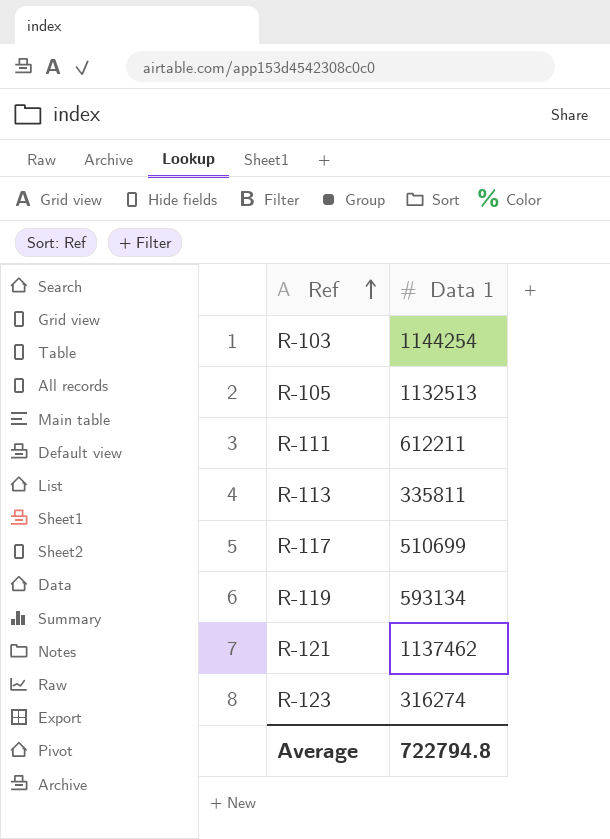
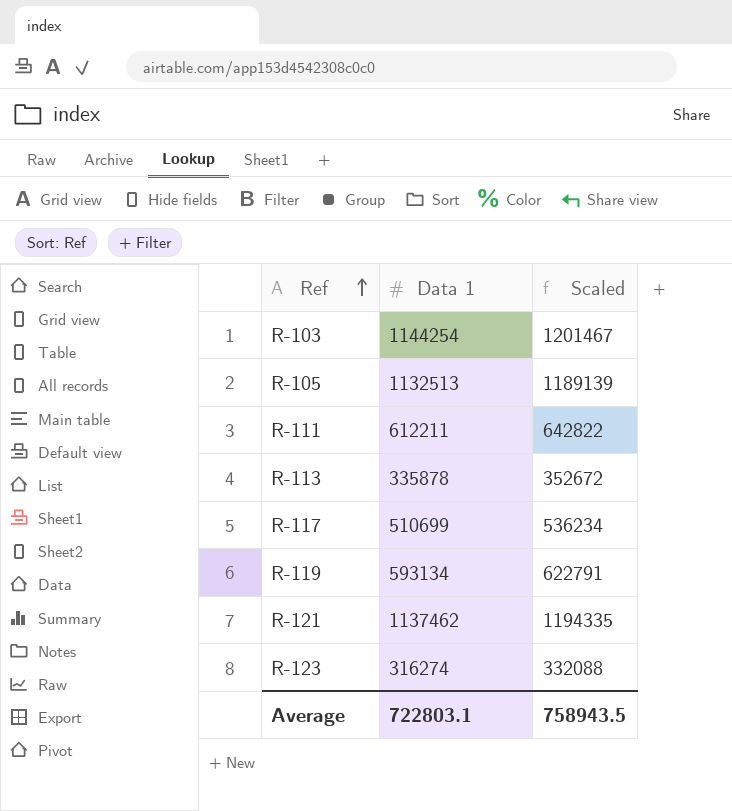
column Scaled | formula: none -> [Data 1] * 1.05
R-113 | Data 1: 335811 -> 335878
Average | Data 1: 722794.8 -> 722803.1

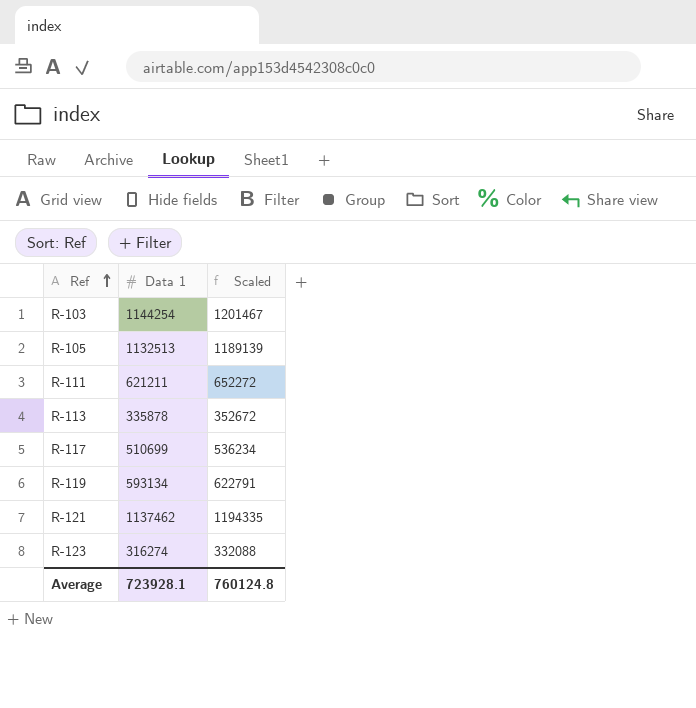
R-111 | Data 1: 612211 -> 621211
R-111 | Scaled: 642822 -> 652272
Average | Data 1: 722803.1 -> 723928.1
Average | Scaled: 758943.5 -> 760124.8

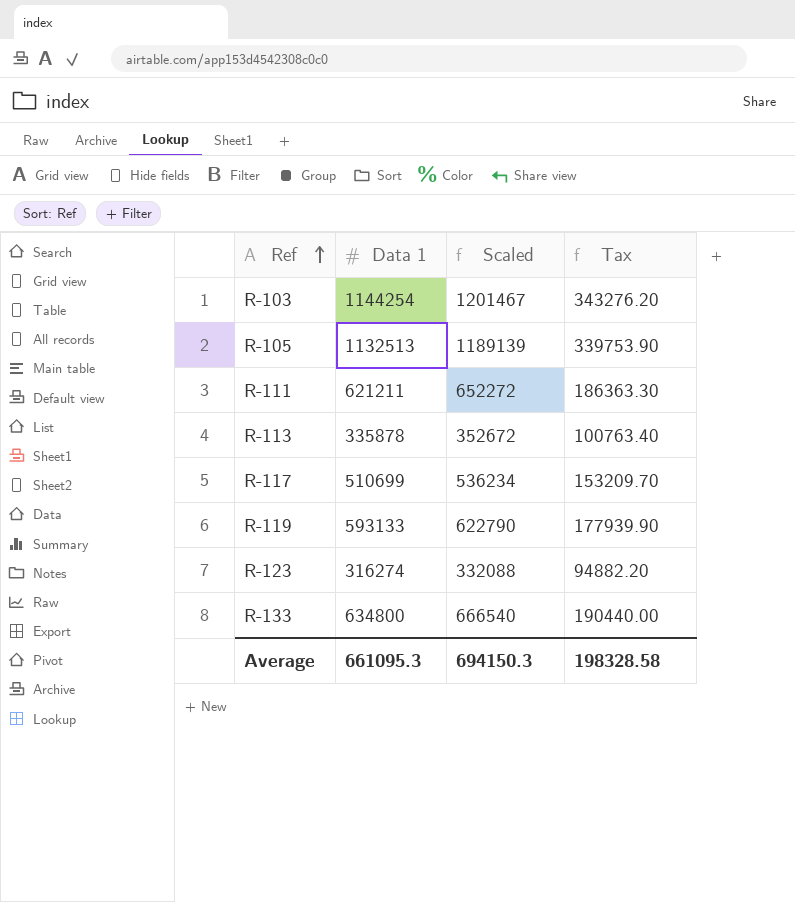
column Tax | formula: none -> [Data 1] * 0.3
row R-121: 1137462 | 1194335 -> none
R-119 | Data 1: 593134 -> 593133
R-119 | Scaled: 622791 -> 622790
row R-133: none -> 634800 | 666540 | 190440.00
Average | Data 1: 723928.1 -> 661095.3
Average | Scaled: 760124.8 -> 694150.3

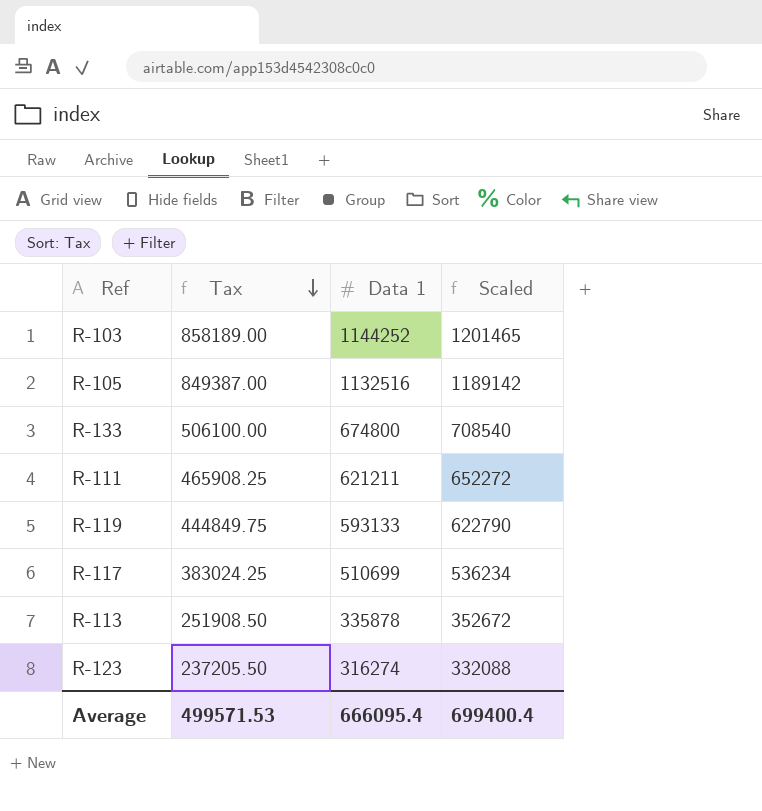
row order: Ref ascending -> Tax descending
column Tax | formula: [Data 1] * 0.3 -> [Data 1] * 0.75
column Tax | position: 4 -> 2
R-103 | Data 1: 1144254 -> 1144252
R-103 | Scaled: 1201467 -> 1201465
R-105 | Data 1: 1132513 -> 1132516
R-105 | Scaled: 1189139 -> 1189142
R-133 | Data 1: 634800 -> 674800
R-133 | Scaled: 666540 -> 708540
Average | Tax: 198328.58 -> 499571.53
Average | Data 1: 661095.3 -> 666095.4
Average | Scaled: 694150.3 -> 699400.4

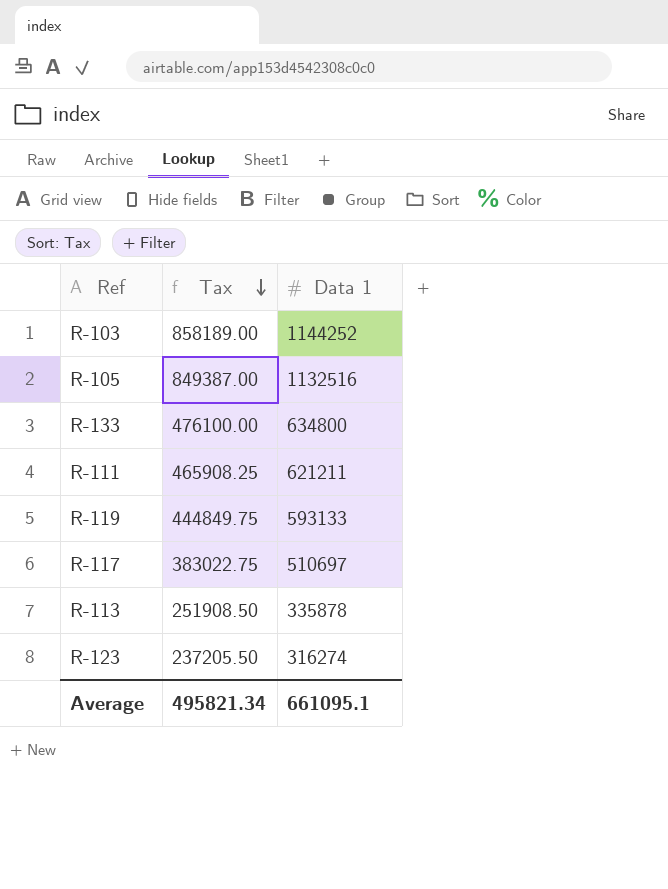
column Scaled | formula: [Data 1] * 1.05 -> none
R-133 | Tax: 506100.00 -> 476100.00
R-133 | Data 1: 674800 -> 634800
R-117 | Tax: 383024.25 -> 383022.75
R-117 | Data 1: 510699 -> 510697
Average | Tax: 499571.53 -> 495821.34
Average | Data 1: 666095.4 -> 661095.1

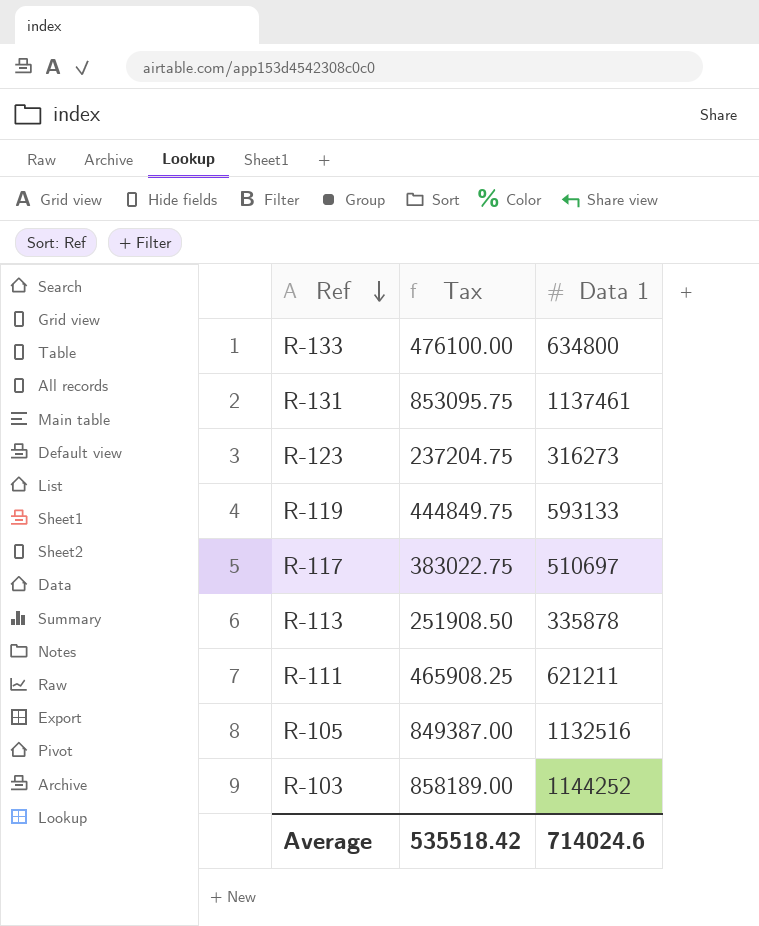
row order: Tax descending -> Ref descending
row R-131: none -> 853095.75 | 1137461
R-123 | Tax: 237205.50 -> 237204.75
R-123 | Data 1: 316274 -> 316273
Average | Tax: 495821.34 -> 535518.42
Average | Data 1: 661095.1 -> 714024.6

